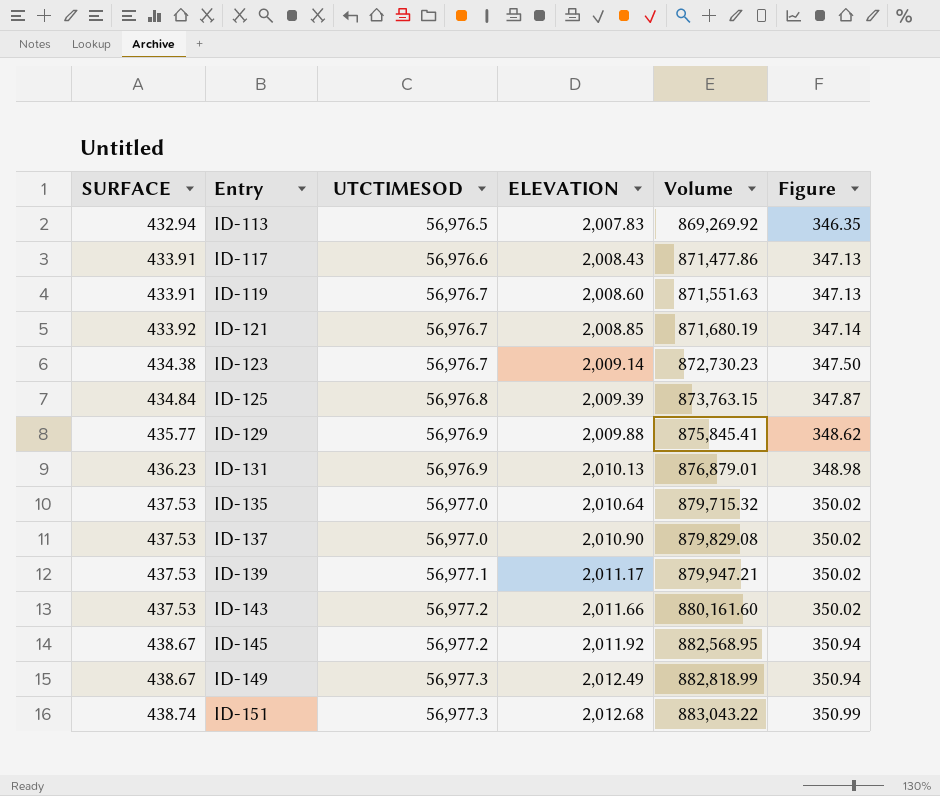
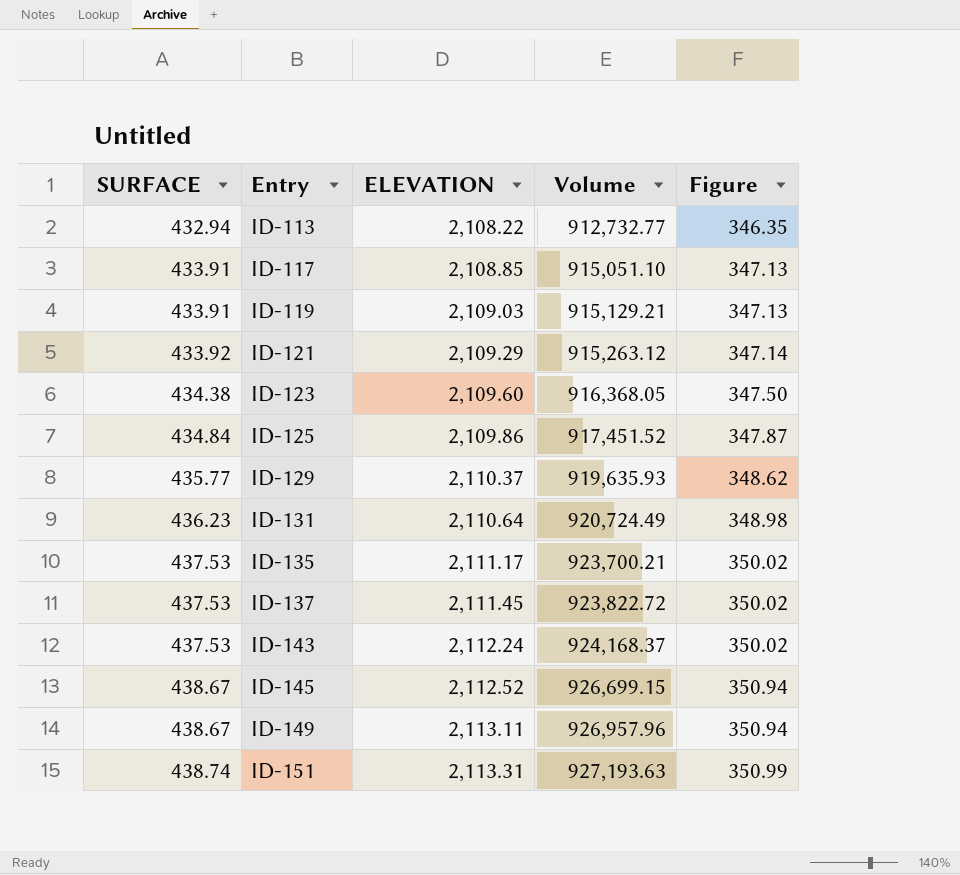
column UTCTIMESOD | position: 3 -> none
row ID-139: 437.53 | 56,977.1 | 2,011.17 | 879,947.21 | 350.02 -> none
ID-113 | ELEVATION: 2,007.83 -> 2,108.22
ID-113 | Volume: 869,269.92 -> 912,732.77
ID-117 | ELEVATION: 2,008.43 -> 2,108.85
ID-117 | Volume: 871,477.86 -> 915,051.10
ID-119 | ELEVATION: 2,008.60 -> 2,109.03
ID-119 | Volume: 871,551.63 -> 915,129.21
ID-121 | ELEVATION: 2,008.85 -> 2,109.29
ID-121 | Volume: 871,680.19 -> 915,263.12
ID-123 | ELEVATION: 2,009.14 -> 2,109.60
ID-123 | Volume: 872,730.23 -> 916,368.05
ID-125 | ELEVATION: 2,009.39 -> 2,109.86
ID-125 | Volume: 873,763.15 -> 917,451.52
ID-129 | ELEVATION: 2,009.88 -> 2,110.37
ID-129 | Volume: 875,845.41 -> 919,635.93
ID-131 | ELEVATION: 2,010.13 -> 2,110.64
ID-131 | Volume: 876,879.01 -> 920,724.49
ID-135 | ELEVATION: 2,010.64 -> 2,111.17
ID-135 | Volume: 879,715.32 -> 923,700.21
ID-137 | ELEVATION: 2,010.90 -> 2,111.45
ID-137 | Volume: 879,829.08 -> 923,822.72
ID-143 | ELEVATION: 2,011.66 -> 2,112.24
ID-143 | Volume: 880,161.60 -> 924,168.37
ID-145 | ELEVATION: 2,011.92 -> 2,112.52
ID-145 | Volume: 882,568.95 -> 926,699.15
ID-149 | ELEVATION: 2,012.49 -> 2,113.11
ID-149 | Volume: 882,818.99 -> 926,957.96
ID-151 | ELEVATION: 2,012.68 -> 2,113.31
ID-151 | Volume: 883,043.22 -> 927,193.63

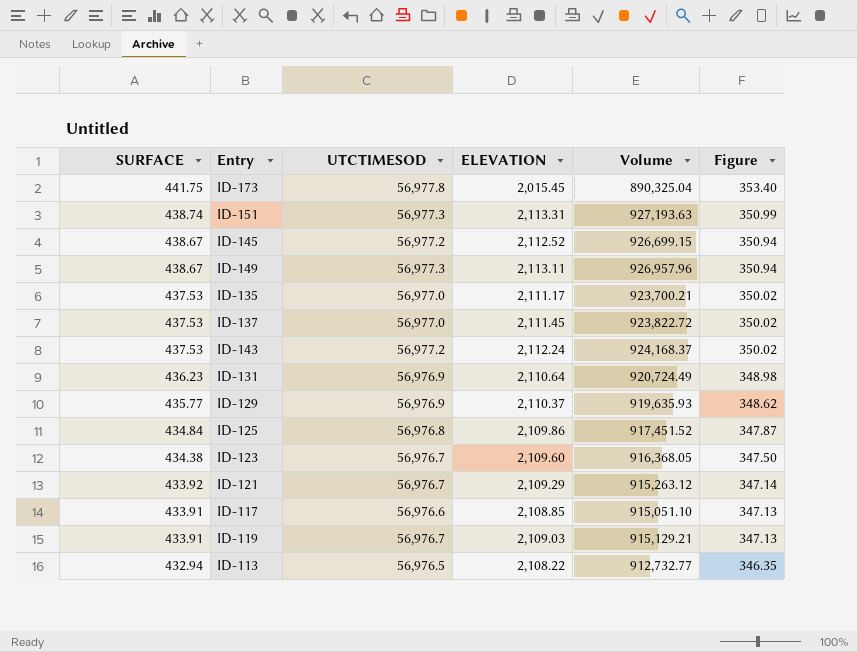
row order: SURFACE ascending -> SURFACE descending
column UTCTIMESOD | position: none -> 3
row ID-173: none -> 441.75 | 56,977.8 | 2,015.45 | 890,325.04 | 353.40

